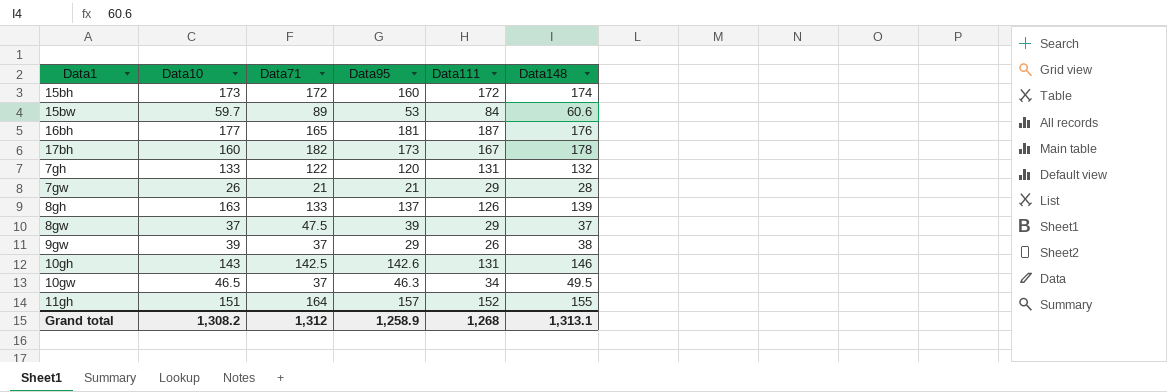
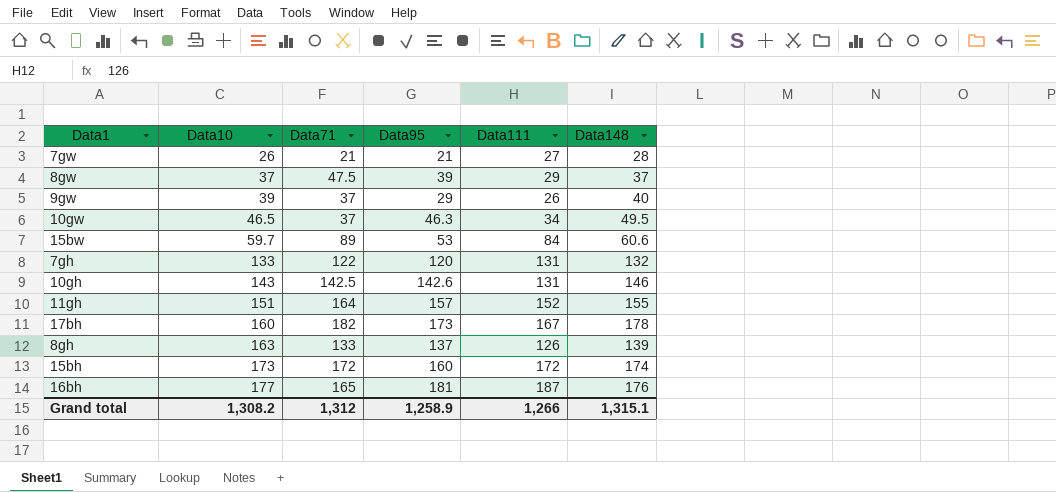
row order: none -> Data10 ascending
7gw | Data111: 29 -> 27
9gw | Data148: 38 -> 40
Grand total | Data111: 1,268 -> 1,266
Grand total | Data148: 1,313.1 -> 1,315.1

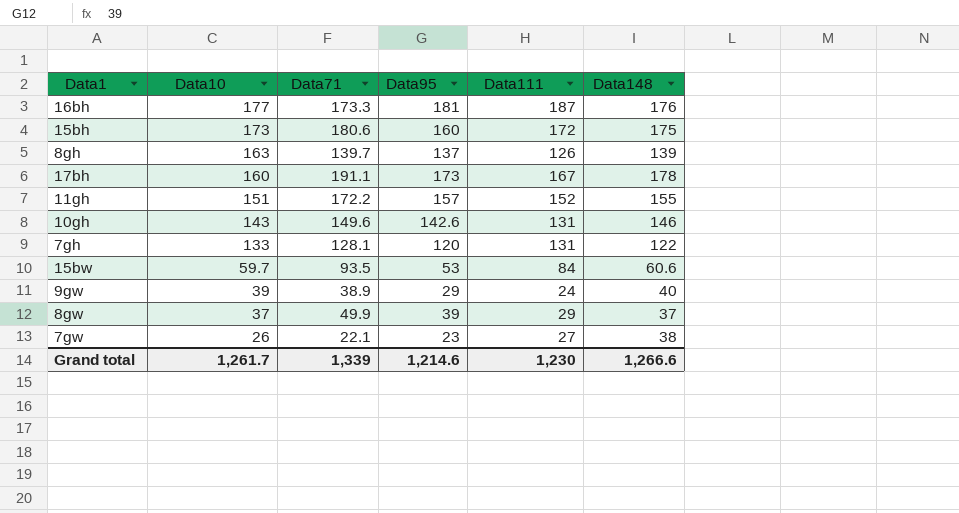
row order: Data10 ascending -> Data10 descending
row 10gw: 46.5 | 37 | 46.3 | 34 | 49.5 -> none
16bh | Data71: 165 -> 173.3
15bh | Data71: 172 -> 180.6
15bh | Data148: 174 -> 175
8gh | Data71: 133 -> 139.7
17bh | Data71: 182 -> 191.1
11gh | Data71: 164 -> 172.2
10gh | Data71: 142.5 -> 149.6
7gh | Data71: 122 -> 128.1
7gh | Data148: 132 -> 122
15bw | Data71: 89 -> 93.5
9gw | Data71: 37 -> 38.9
9gw | Data111: 26 -> 24
8gw | Data71: 47.5 -> 49.9
7gw | Data71: 21 -> 22.1
7gw | Data95: 21 -> 23
7gw | Data148: 28 -> 38
Grand total | Data10: 1,308.2 -> 1,261.7
Grand total | Data71: 1,312 -> 1,339
Grand total | Data95: 1,258.9 -> 1,214.6
Grand total | Data111: 1,266 -> 1,230
Grand total | Data148: 1,315.1 -> 1,266.6

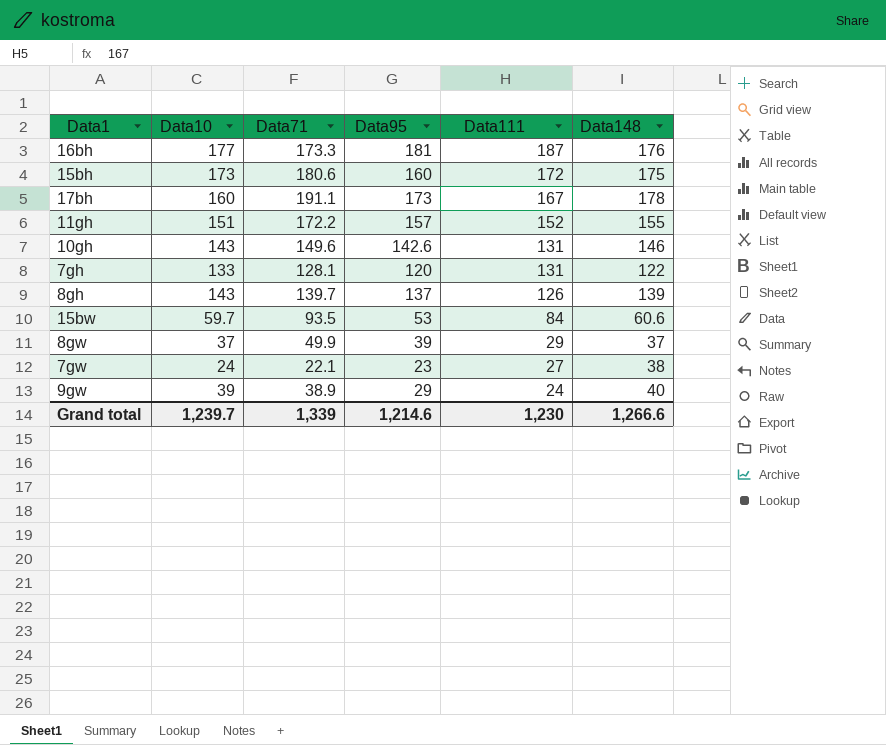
row order: Data10 descending -> Data111 descending
8gh | Data10: 163 -> 143
7gw | Data10: 26 -> 24
Grand total | Data10: 1,261.7 -> 1,239.7

